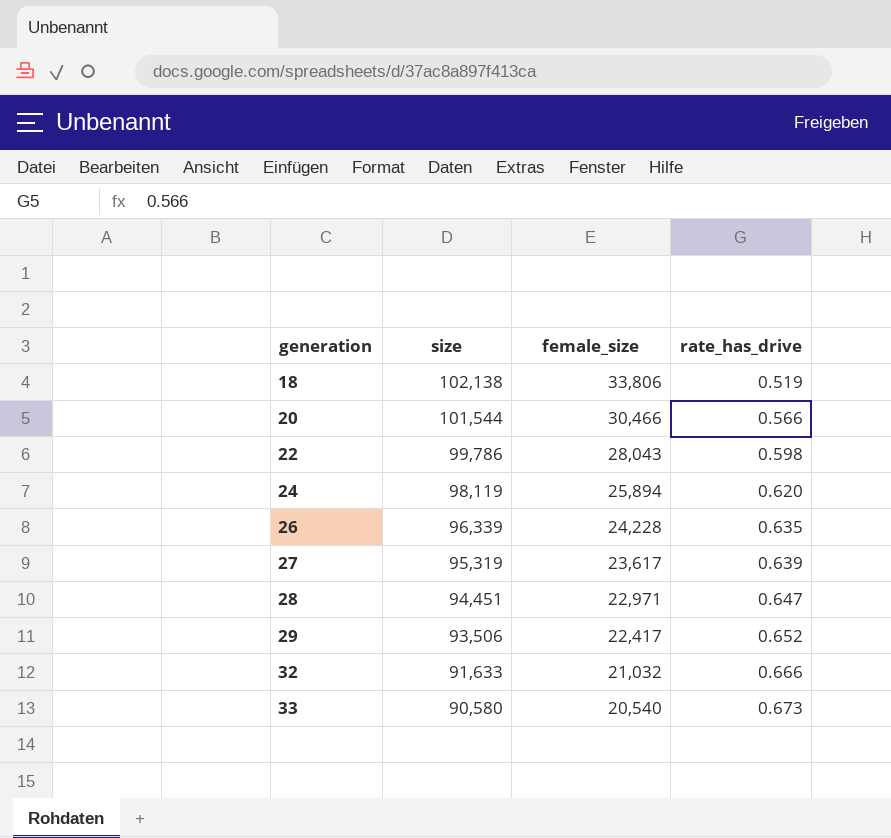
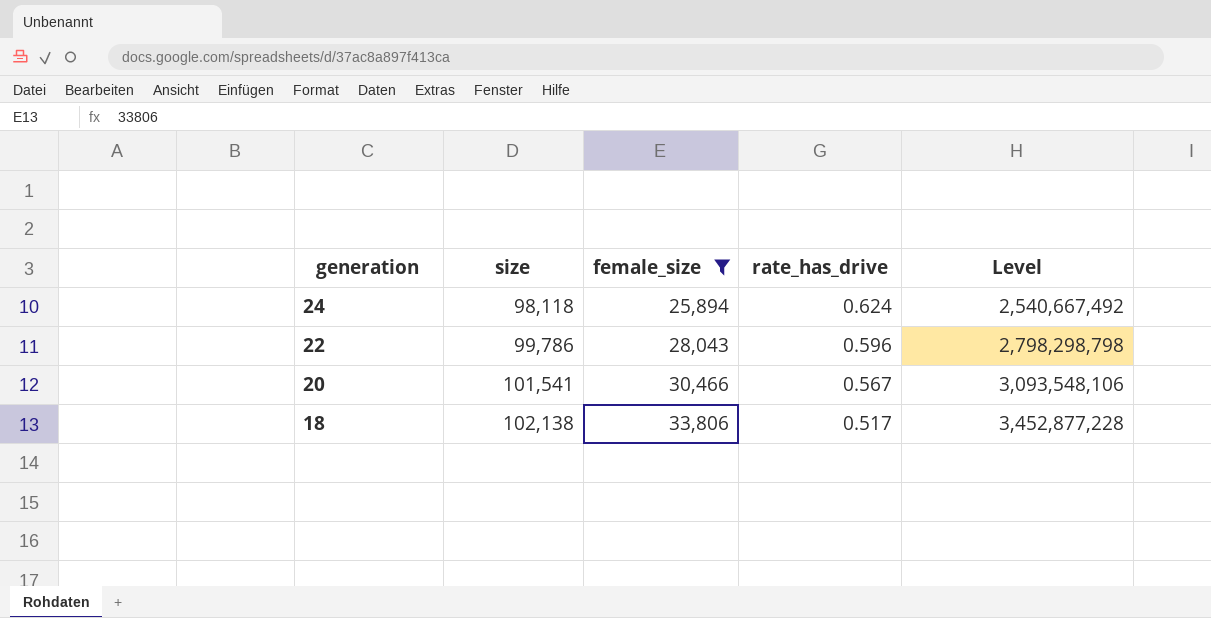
filter: none -> female_size >= 25,894
row order: generation ascending -> generation descending
column Level | formula: none -> [size] * [female_size]
24 | size: 98,119 -> 98,118
24 | rate_has_drive: 0.620 -> 0.624
22 | rate_has_drive: 0.598 -> 0.596
20 | size: 101,544 -> 101,541
20 | rate_has_drive: 0.566 -> 0.567
18 | rate_has_drive: 0.519 -> 0.517

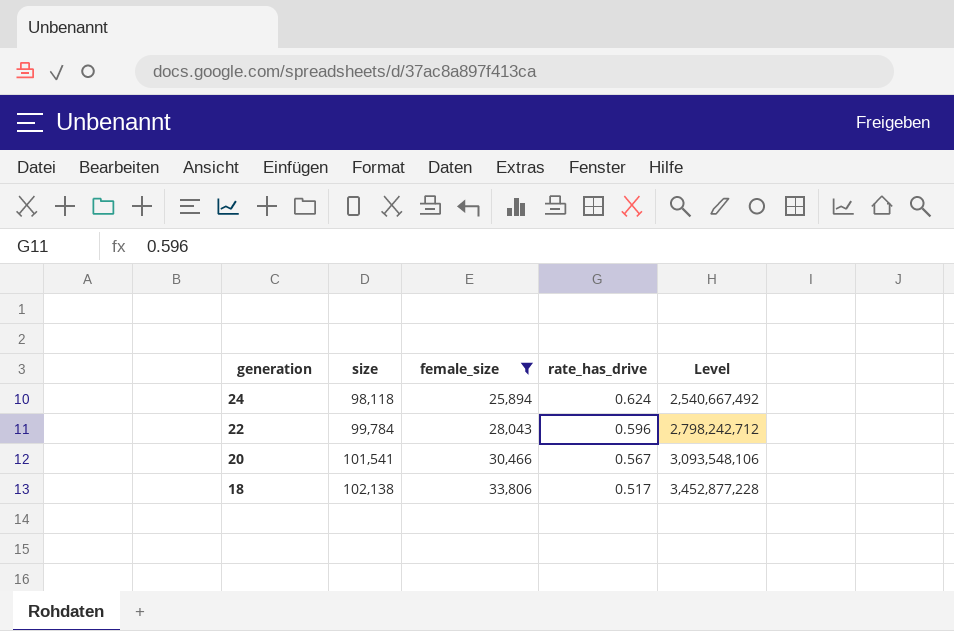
22 | size: 99,786 -> 99,784
22 | Level: 2,798,298,798 -> 2,798,242,712

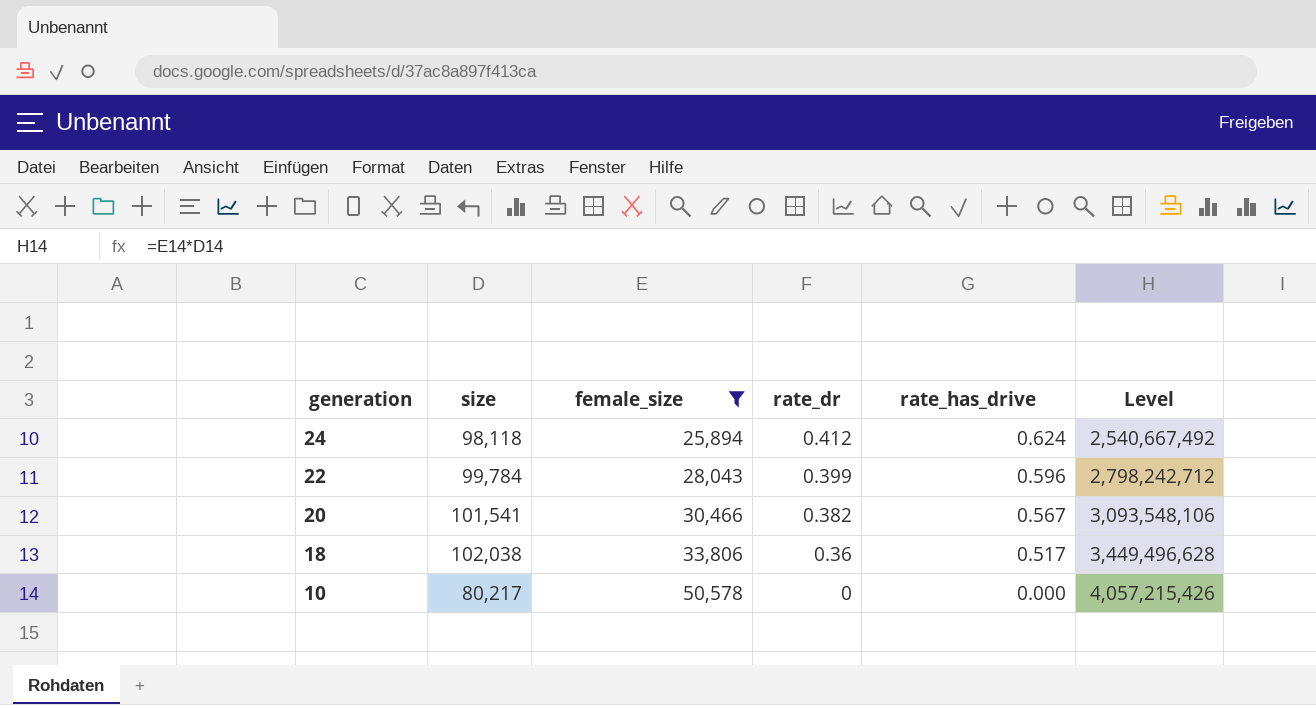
column rate_dr | position: none -> 4
18 | size: 102,138 -> 102,038
18 | Level: 3,452,877,228 -> 3,449,496,628
row 10: none -> 80,217 | 50,578 | 0 | 0.000 | 4,057,215,426

